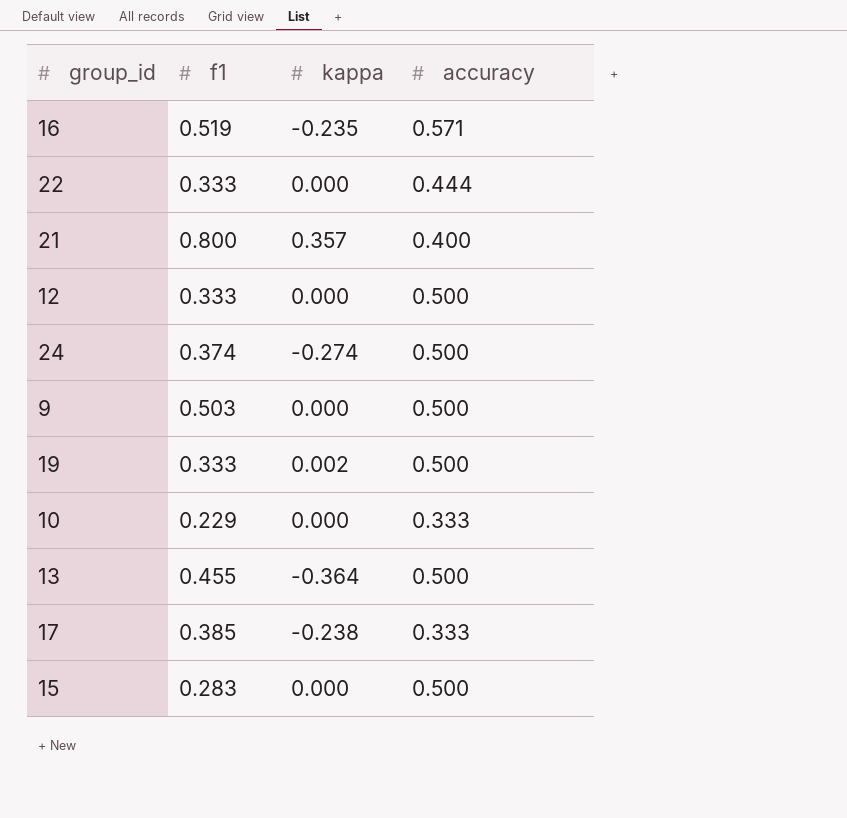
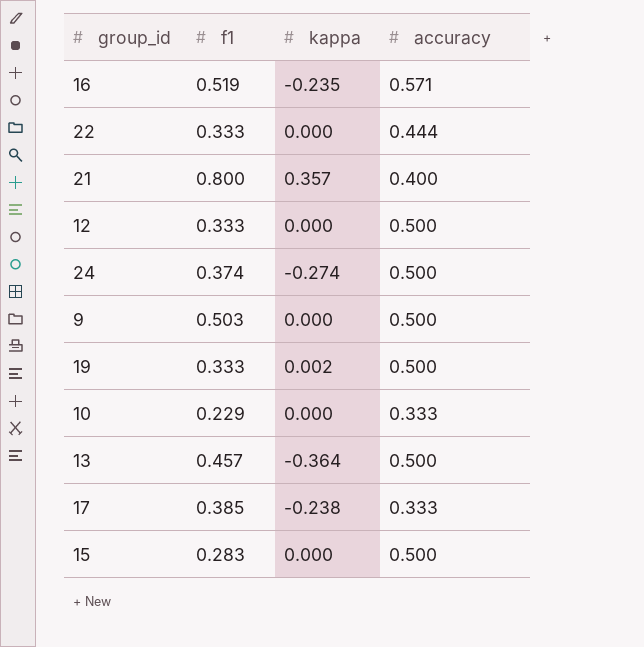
13 | f1: 0.455 -> 0.457

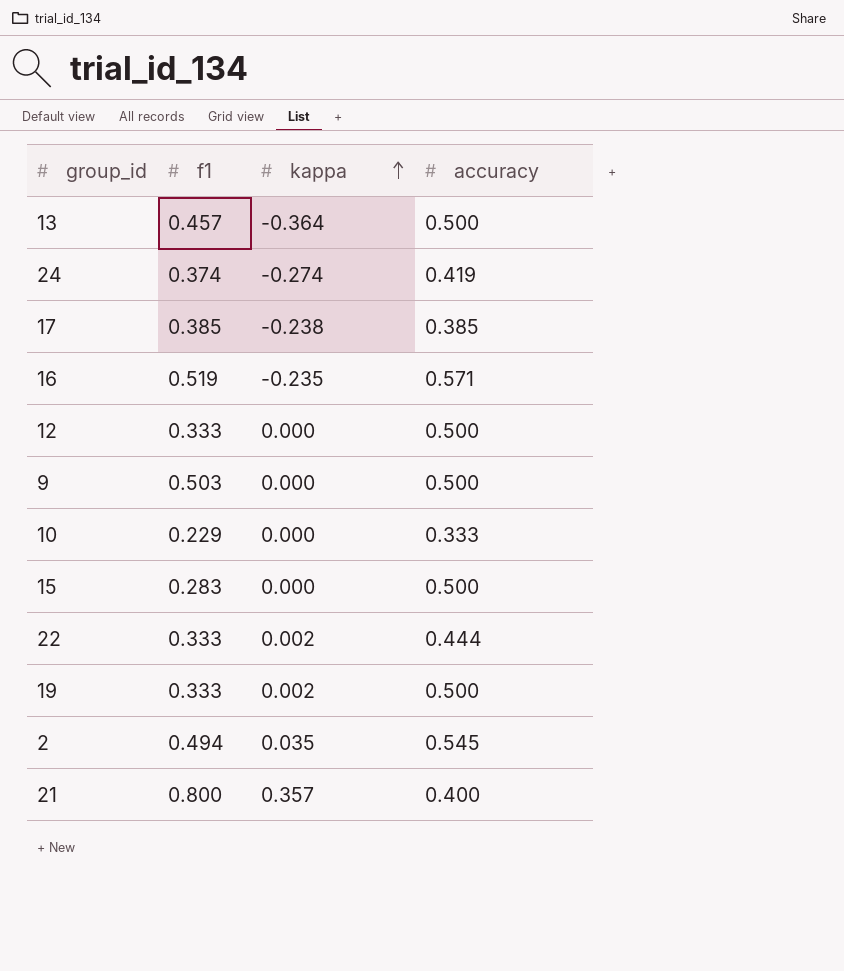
row order: none -> kappa ascending
24 | accuracy: 0.500 -> 0.419
17 | accuracy: 0.333 -> 0.385
22 | kappa: 0.000 -> 0.002
row 2: none -> 0.494 | 0.035 | 0.545

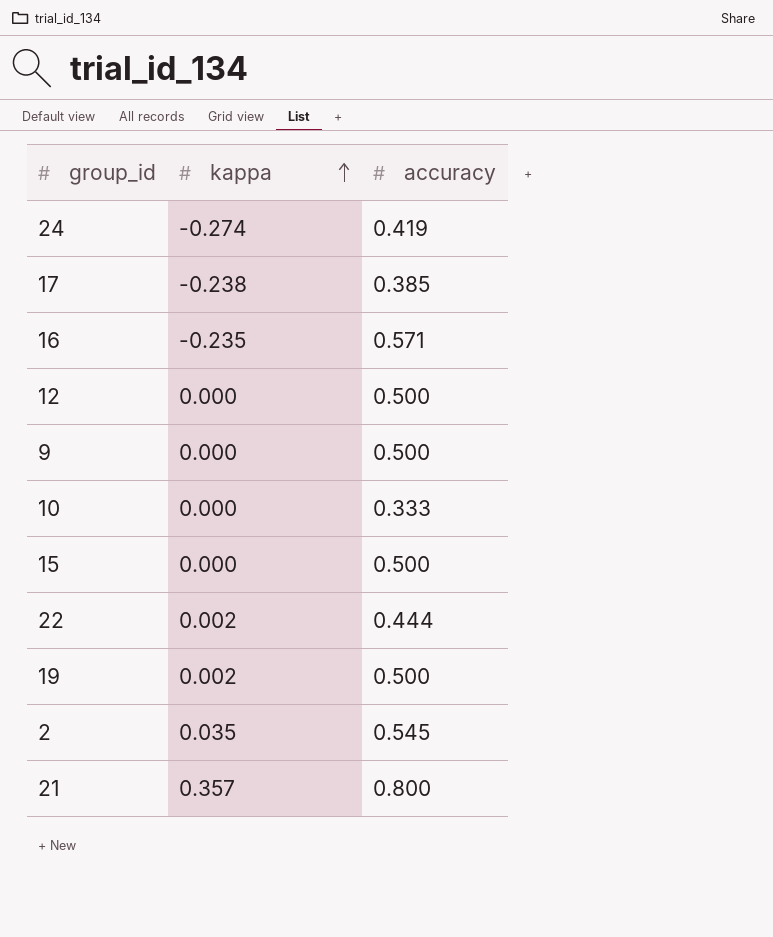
column f1 | position: 2 -> none
row 13: 0.457 | -0.364 | 0.500 -> none
21 | accuracy: 0.400 -> 0.800

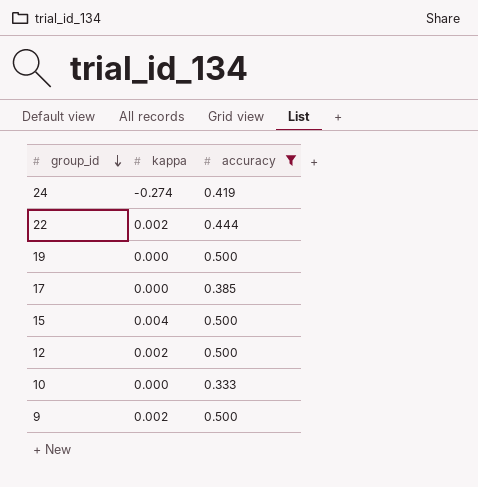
filter: none -> accuracy <= 0.500
row order: kappa ascending -> group_id descending
19 | kappa: 0.002 -> 0.000
17 | kappa: -0.238 -> 0.000
15 | kappa: 0.000 -> 0.004
12 | kappa: 0.000 -> 0.002
9 | kappa: 0.000 -> 0.002

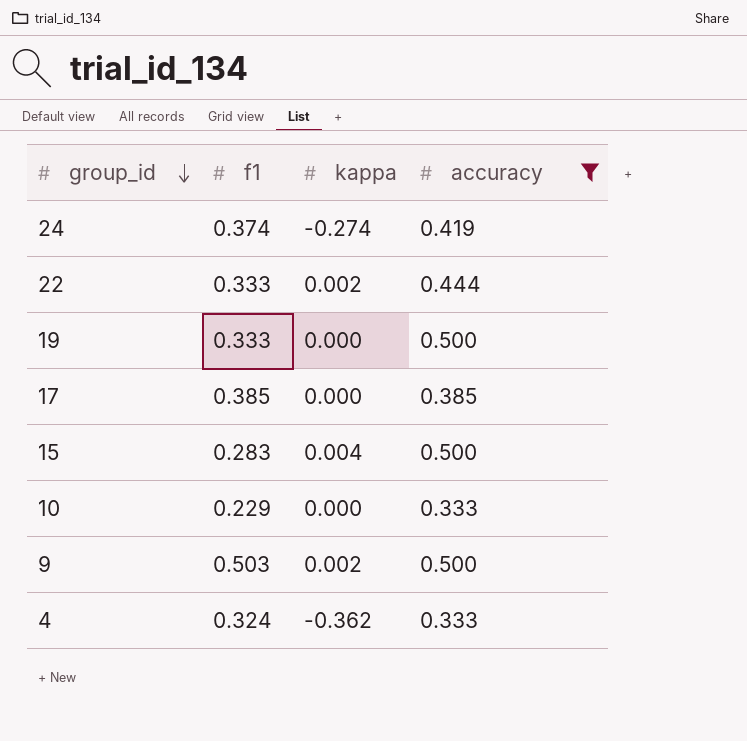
column f1 | position: none -> 2
row 12: 0.002 | 0.500 -> none
row 4: none -> 0.324 | -0.362 | 0.333

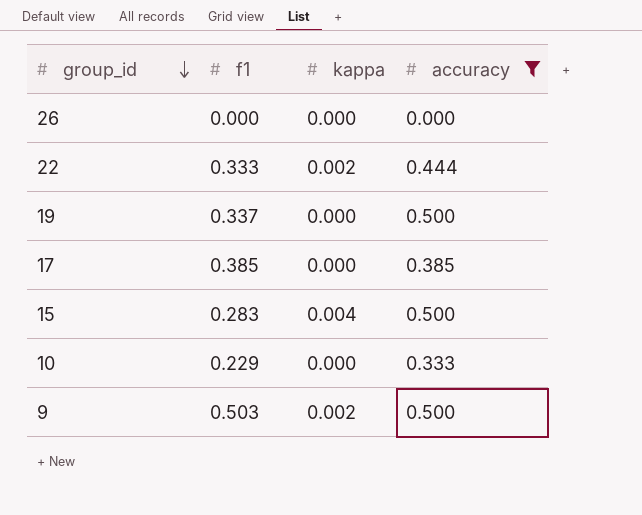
row 24: 0.374 | -0.274 | 0.419 -> none
row 4: 0.324 | -0.362 | 0.333 -> none
row 26: none -> 0.000 | 0.000 | 0.000
19 | f1: 0.333 -> 0.337

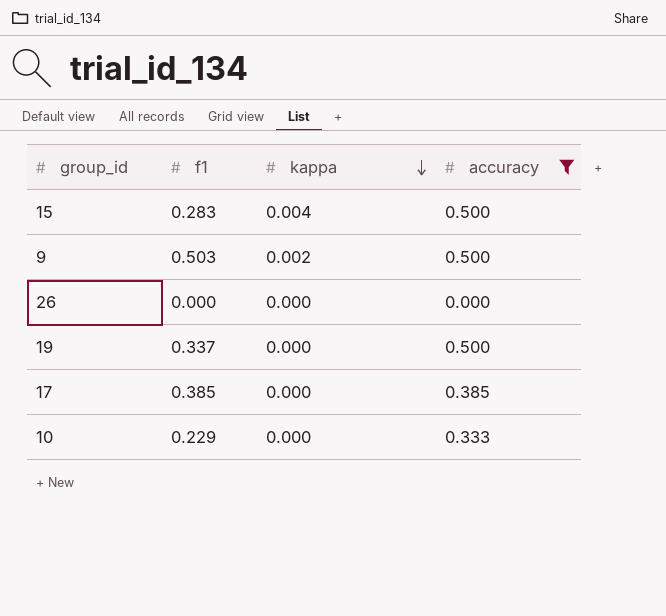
row order: group_id descending -> kappa descending
row 22: 0.333 | 0.002 | 0.444 -> none

